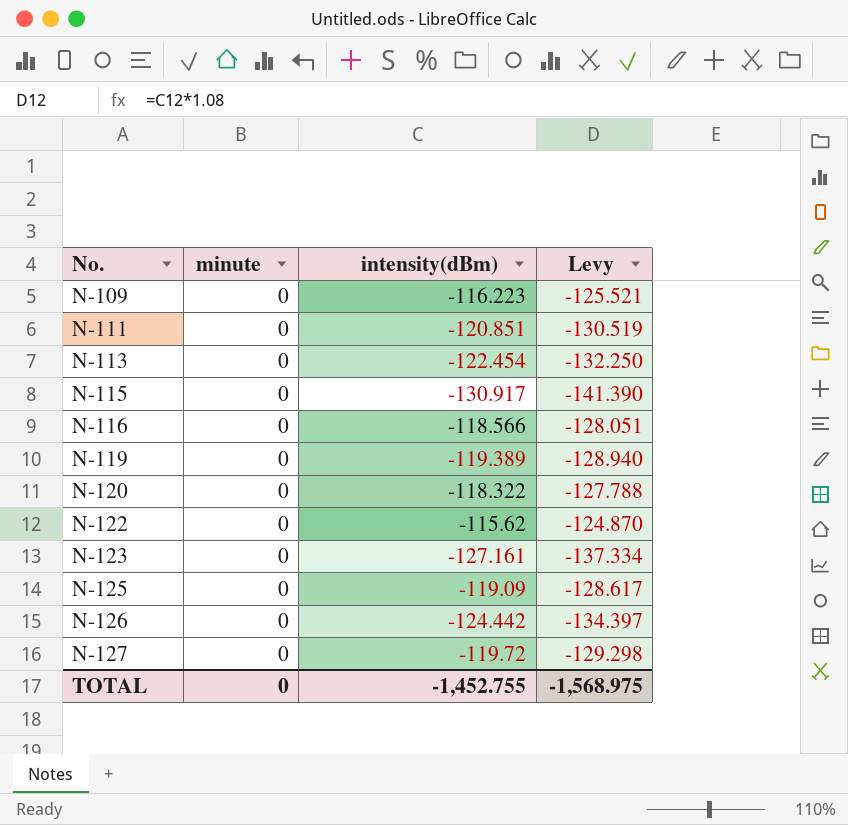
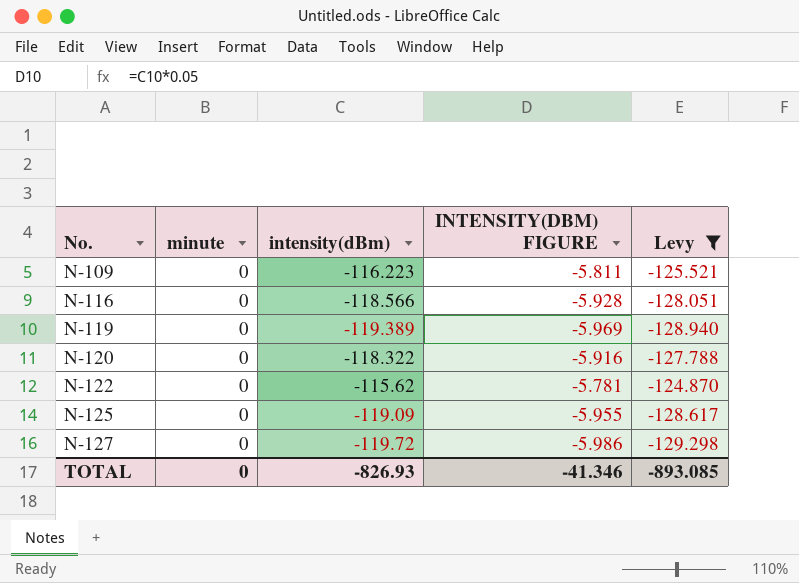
filter: none -> Levy >= -129.298
column INTENSITY(DBM) FIGURE | formula: none -> [intensity(dBm)] * 0.05
TOTAL | intensity(dBm): -1,452.755 -> -826.93
TOTAL | Levy: -1,568.975 -> -893.085

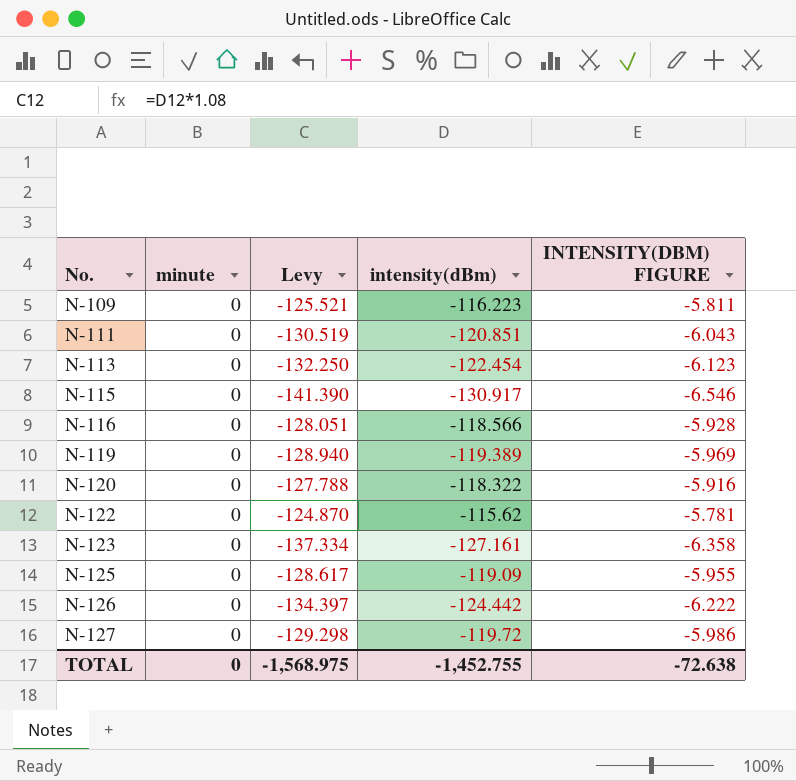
filter: Levy >= -129.298 -> none
column Levy | position: 5 -> 3
TOTAL | Levy: -893.085 -> -1,568.975
TOTAL | intensity(dBm): -826.93 -> -1,452.755
TOTAL | INTENSITY(DBM) FIGURE: -41.346 -> -72.638

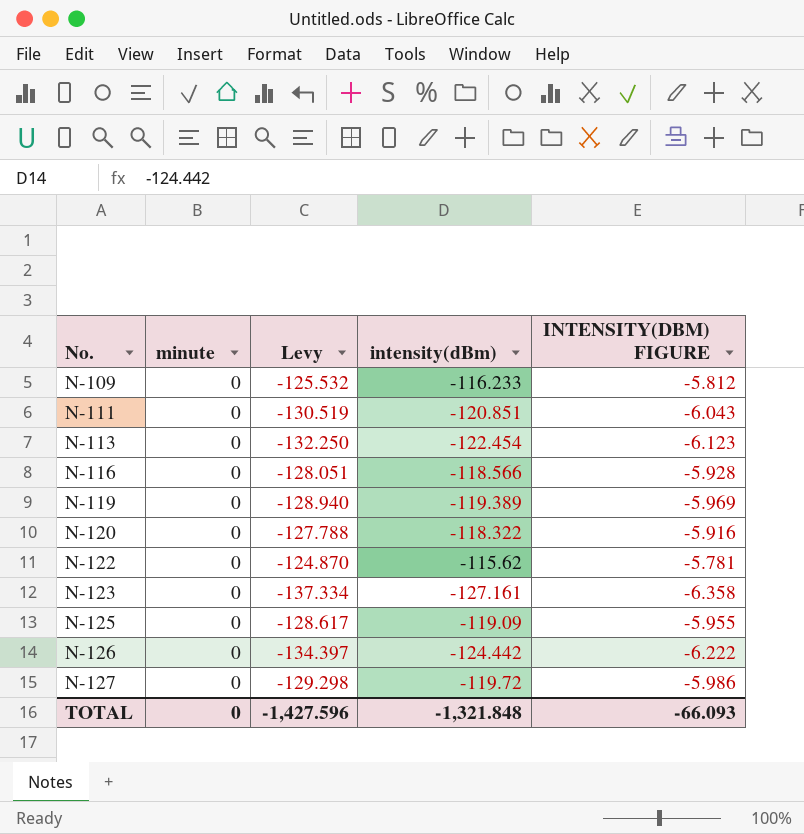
row N-115: 0 | -141.390 | -130.917 | -6.546 -> none
N-109 | Levy: -125.521 -> -125.532
N-109 | intensity(dBm): -116.223 -> -116.233
N-109 | INTENSITY(DBM) FIGURE: -5.811 -> -5.812
TOTAL | Levy: -1,568.975 -> -1,427.596
TOTAL | intensity(dBm): -1,452.755 -> -1,321.848
TOTAL | INTENSITY(DBM) FIGURE: -72.638 -> -66.093

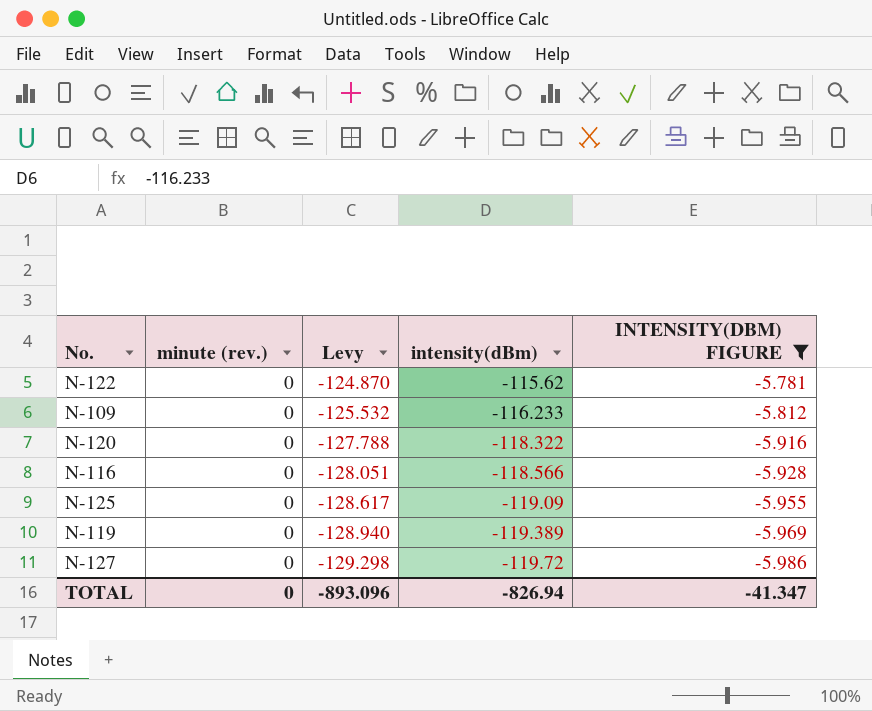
filter: none -> INTENSITY(DBM) FIGURE >= -5.986
row order: No. ascending -> Levy descending
column name: minute -> minute (rev.)
TOTAL | Levy: -1,427.596 -> -893.096
TOTAL | intensity(dBm): -1,321.848 -> -826.94
TOTAL | INTENSITY(DBM) FIGURE: -66.093 -> -41.347

